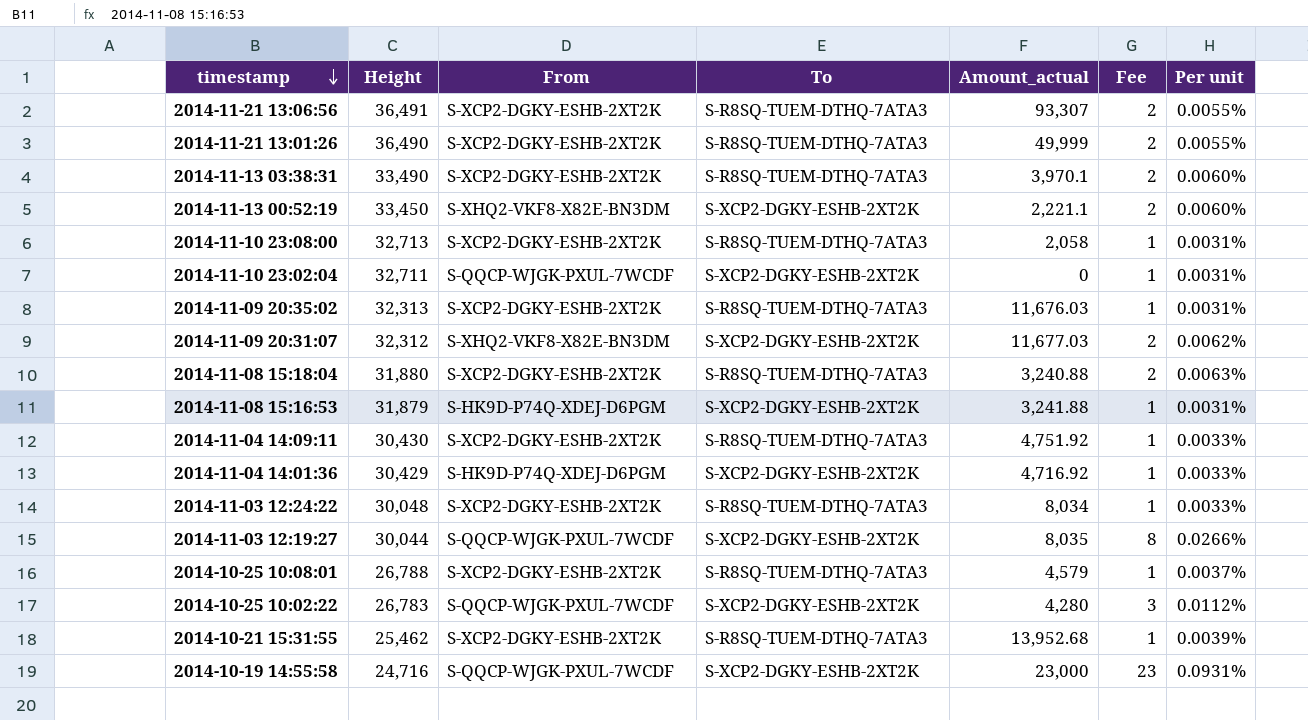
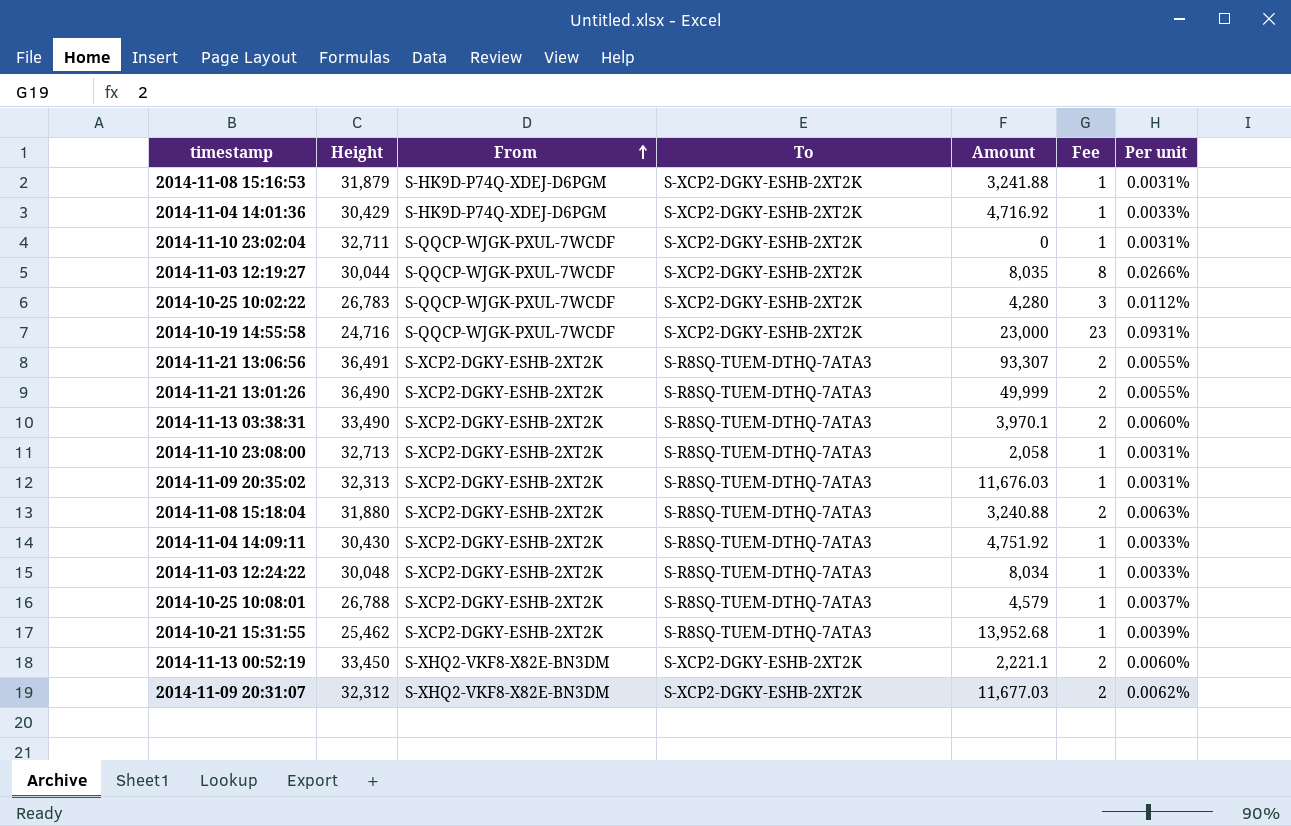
row order: timestamp descending -> From ascending
column name: Amount_actual -> Amount

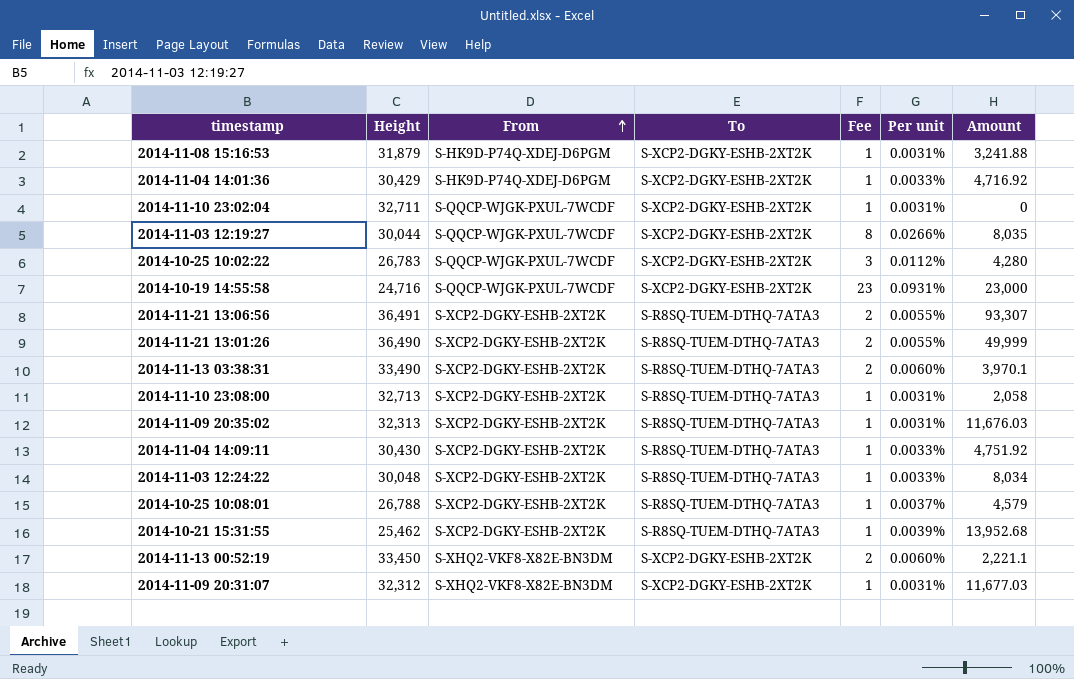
column Amount | position: 5 -> 7
row 2014-11-08 15:18:04: 31,880 | S-XCP2-DGKY-ESHB-2XT2K | S-R8SQ-TUEM-DTHQ-7ATA3 | 3,240.88 | 2 | 0.0063% -> none
2014-11-09 20:31:07 | Fee: 2 -> 1
2014-11-09 20:31:07 | Per unit: 0.0062% -> 0.0031%

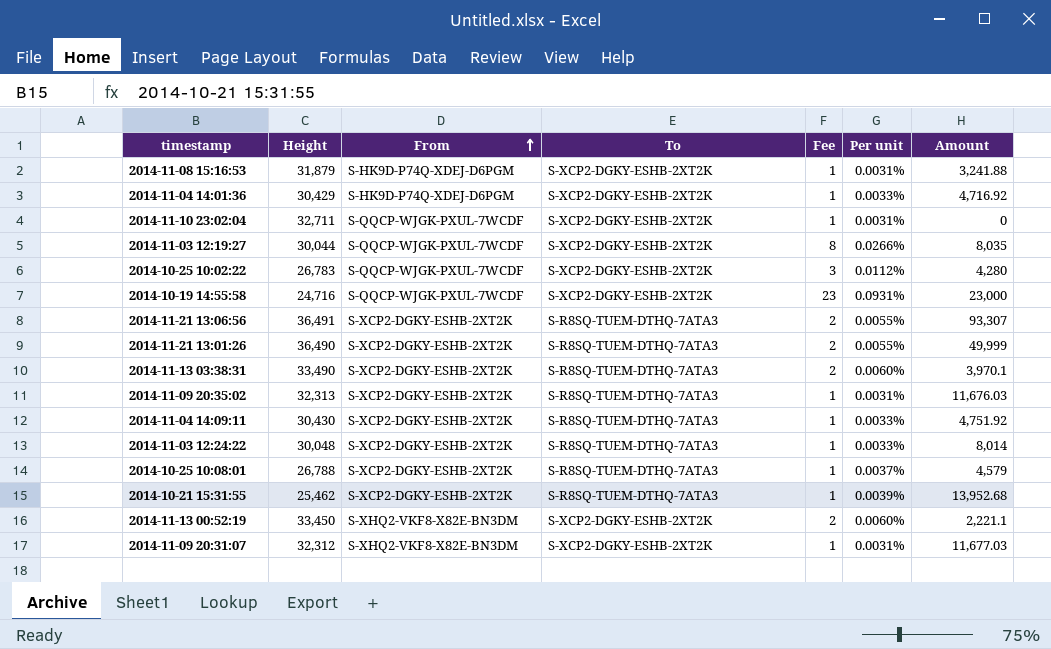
row 2014-11-10 23:08:00: 32,713 | S-XCP2-DGKY-ESHB-2XT2K | S-R8SQ-TUEM-DTHQ-7ATA3 | 1 | 0.0031% | 2,058 -> none
2014-11-03 12:24:22 | Amount: 8,034 -> 8,014

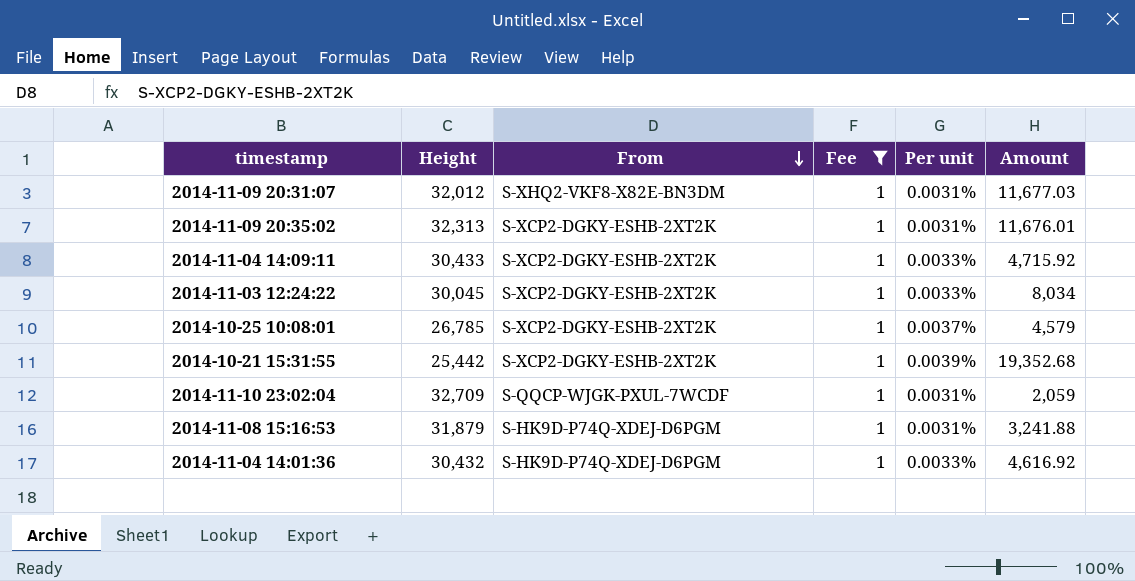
filter: none -> Fee = 1
row order: From ascending -> From descending
column To | position: 4 -> none
2014-11-09 20:31:07 | Height: 32,312 -> 32,012
2014-11-09 20:35:02 | Amount: 11,676.03 -> 11,676.01
2014-11-04 14:09:11 | Height: 30,430 -> 30,433
2014-11-04 14:09:11 | Amount: 4,751.92 -> 4,715.92
2014-11-03 12:24:22 | Height: 30,048 -> 30,045
2014-11-03 12:24:22 | Amount: 8,014 -> 8,034
2014-10-25 10:08:01 | Height: 26,788 -> 26,785
2014-10-21 15:31:55 | Height: 25,462 -> 25,442
2014-10-21 15:31:55 | Amount: 13,952.68 -> 19,352.68
2014-11-10 23:02:04 | Height: 32,711 -> 32,709
2014-11-10 23:02:04 | Amount: 0 -> 2,059
2014-11-04 14:01:36 | Height: 30,429 -> 30,432
2014-11-04 14:01:36 | Amount: 4,716.92 -> 4,616.92

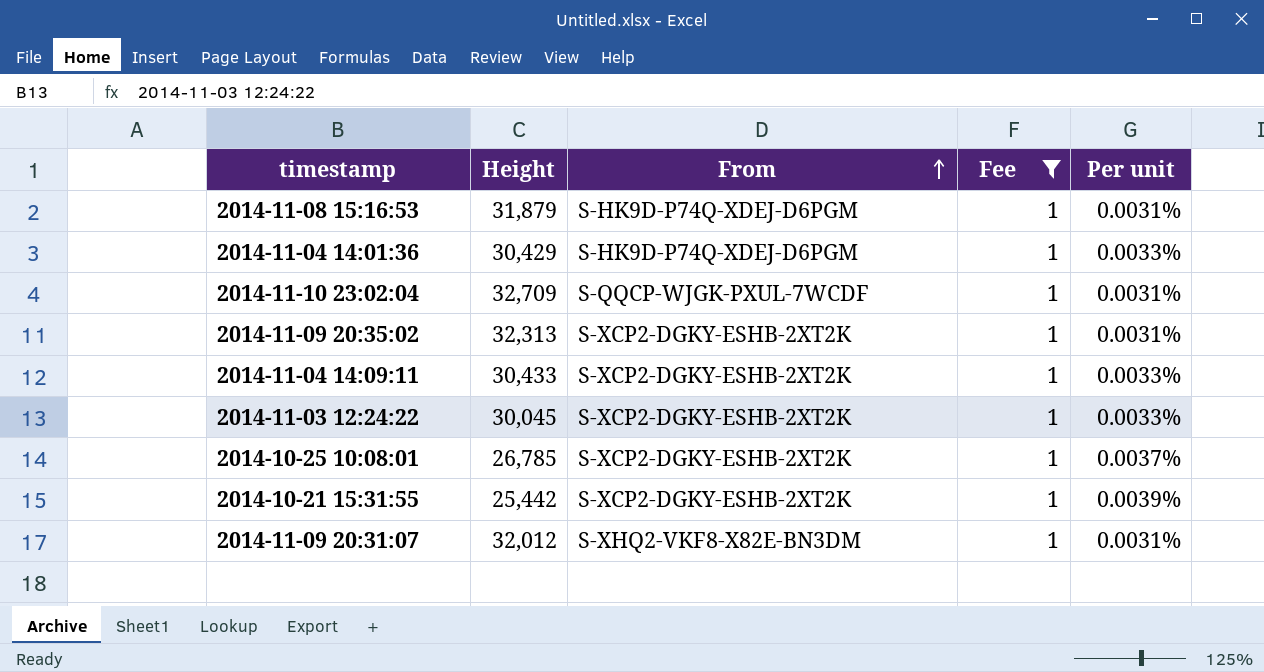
row order: From descending -> From ascending
column Amount | position: 6 -> none
2014-11-04 14:01:36 | Height: 30,432 -> 30,429

